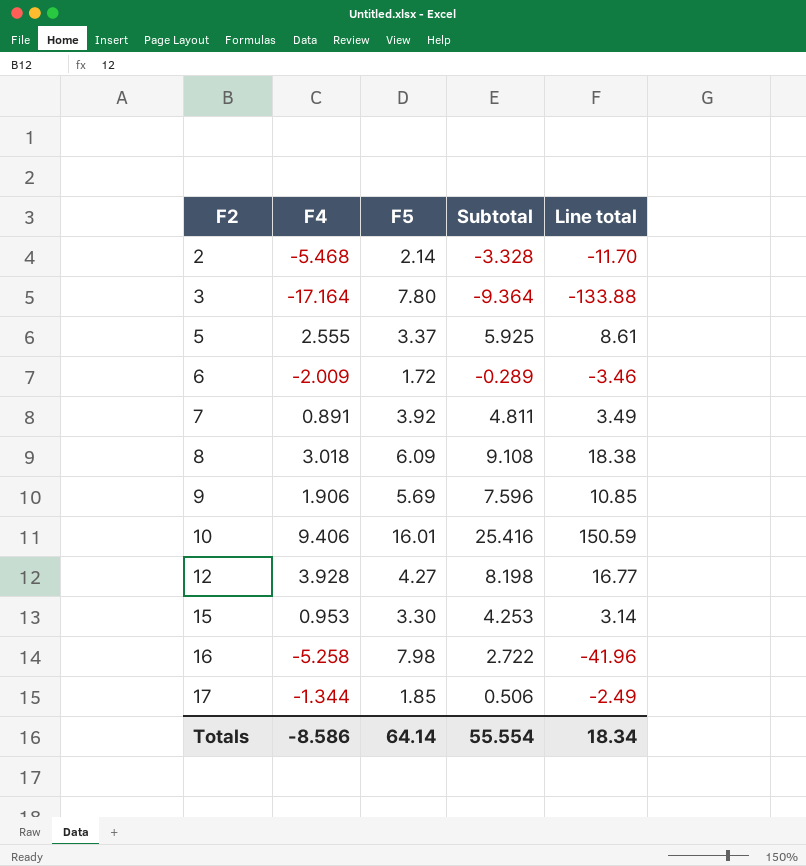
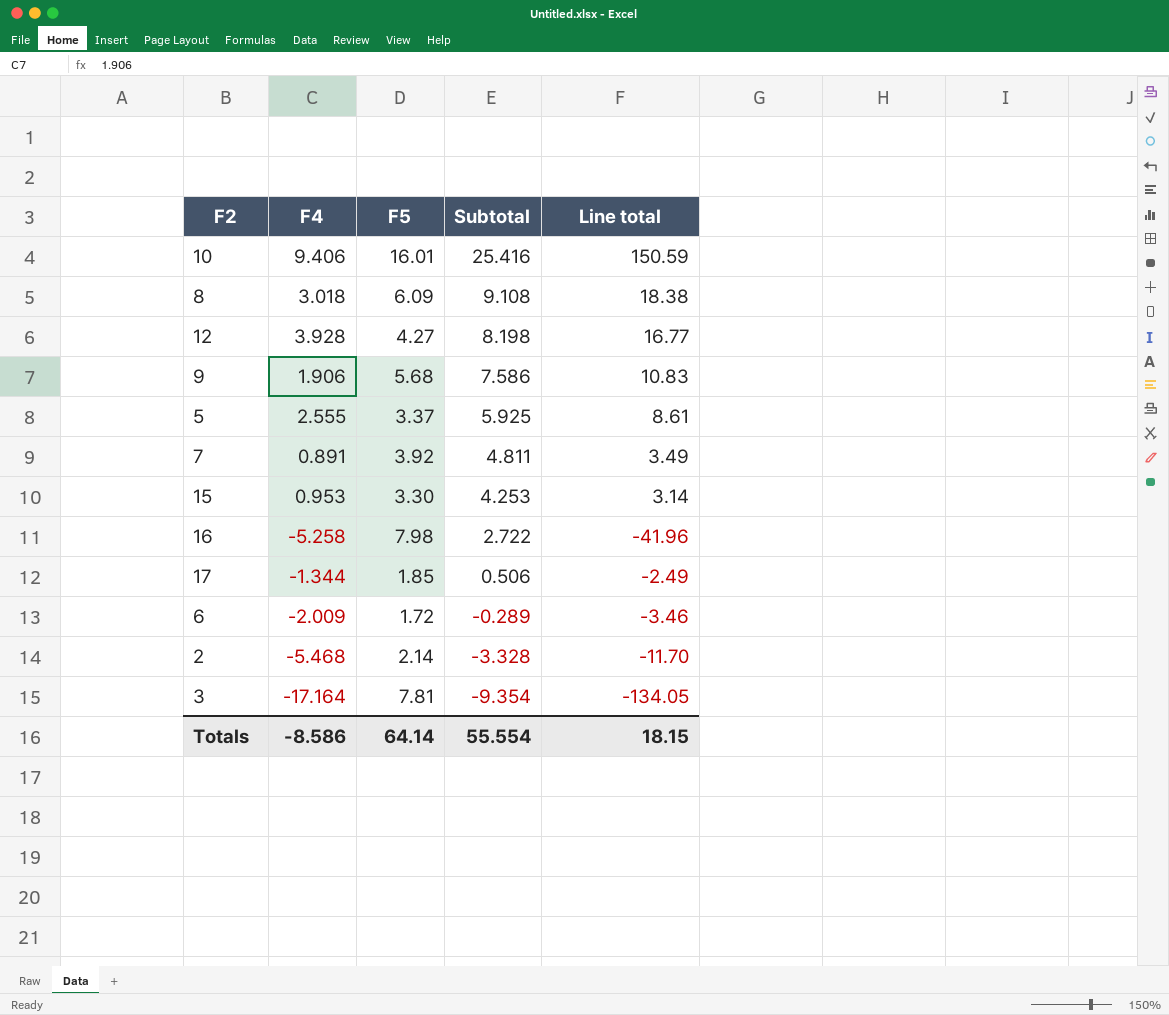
row order: F2 ascending -> Subtotal descending
9 | F5: 5.69 -> 5.68
9 | Subtotal: 7.596 -> 7.586
9 | Line total: 10.85 -> 10.83
3 | F5: 7.80 -> 7.81
3 | Subtotal: -9.364 -> -9.354
3 | Line total: -133.88 -> -134.05
Totals | Line total: 18.34 -> 18.15

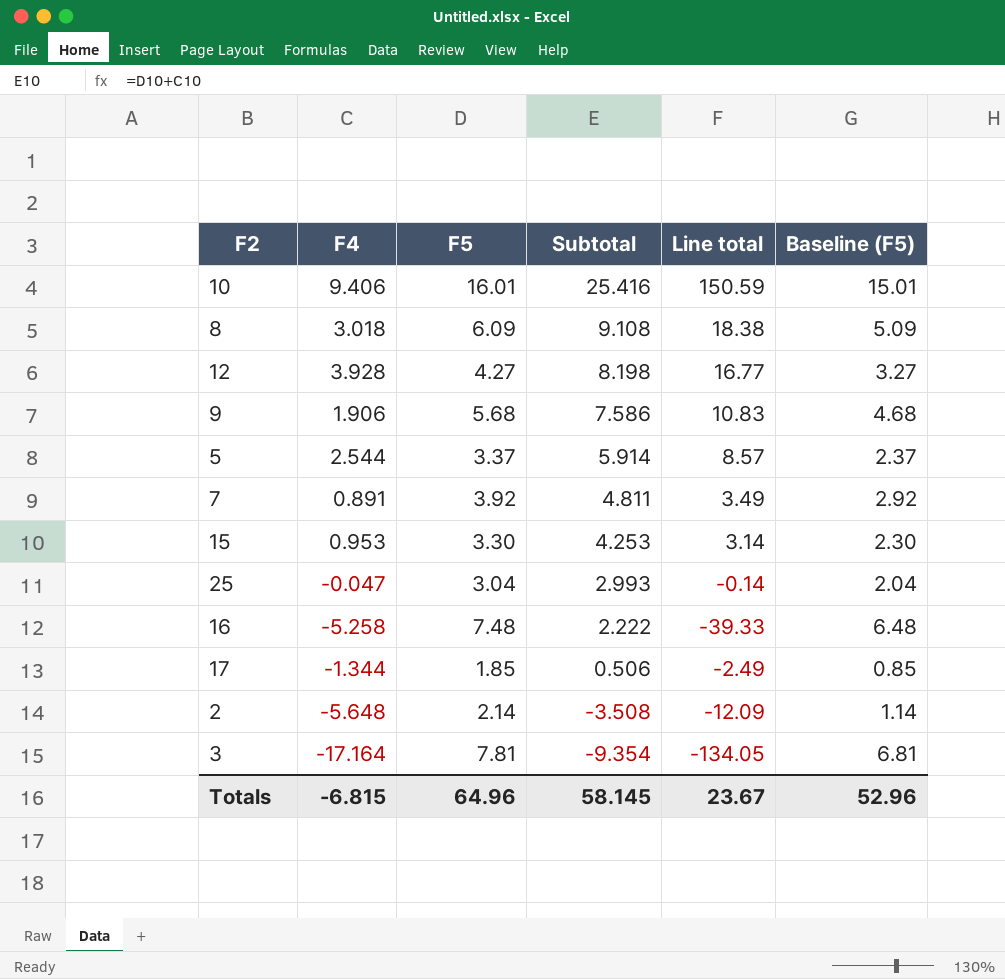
column Baseline (F5) | formula: none -> [F5] - 1
row 6: -2.009 | 1.72 | -0.289 | -3.46 -> none
5 | F4: 2.555 -> 2.544
5 | Subtotal: 5.925 -> 5.914
5 | Line total: 8.61 -> 8.57
row 25: none -> -0.047 | 3.04 | 2.993 | -0.14 | 2.04
16 | F5: 7.98 -> 7.48
16 | Subtotal: 2.722 -> 2.222
16 | Line total: -41.96 -> -39.33
2 | F4: -5.468 -> -5.648
2 | Subtotal: -3.328 -> -3.508
2 | Line total: -11.70 -> -12.09
Totals | F4: -8.586 -> -6.815
Totals | F5: 64.14 -> 64.96
Totals | Subtotal: 55.554 -> 58.145
Totals | Line total: 18.15 -> 23.67

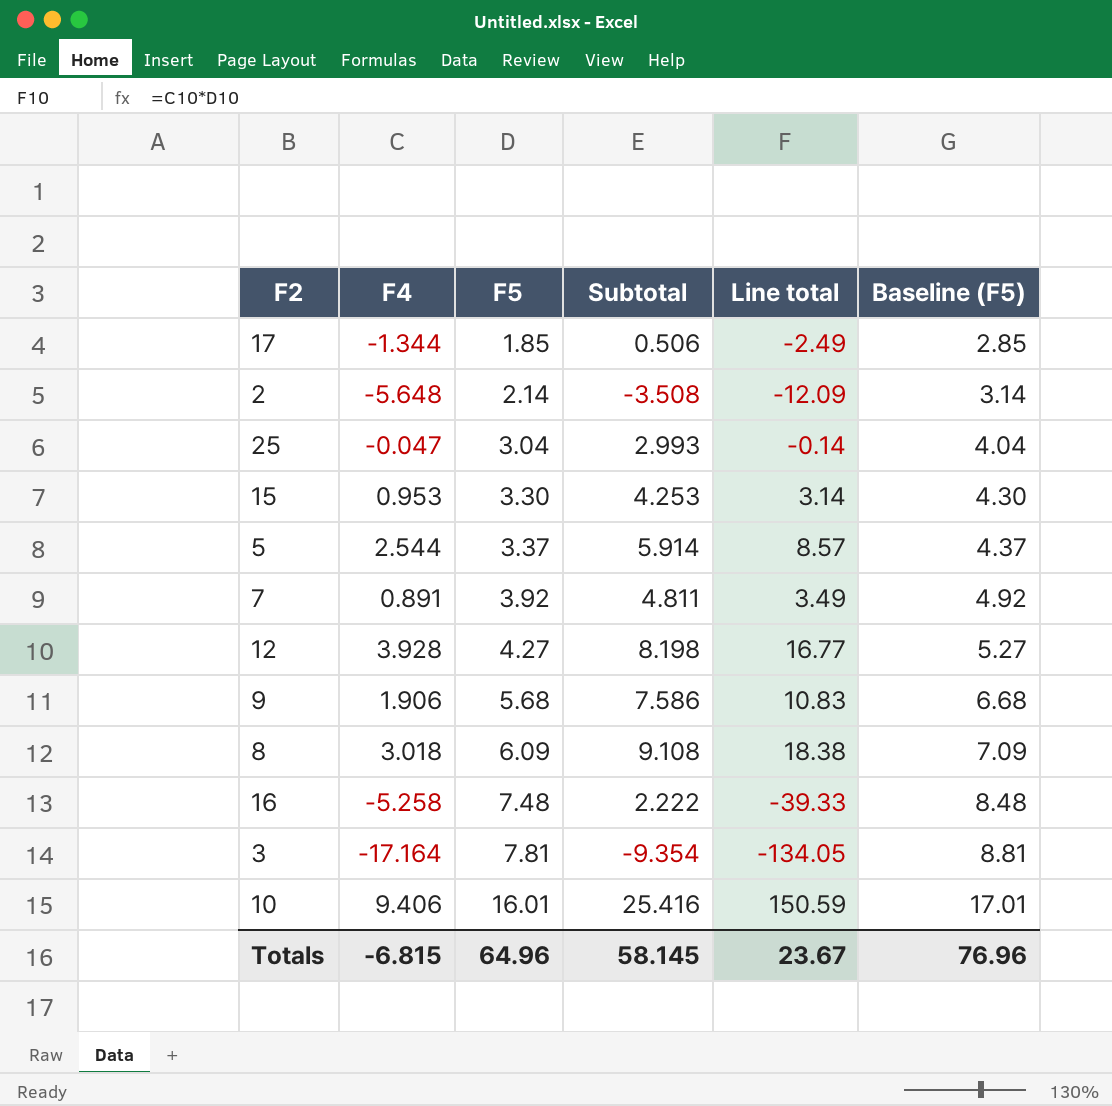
row order: Subtotal descending -> F5 ascending
column Baseline (F5) | formula: [F5] - 1 -> [F5] + 1
Totals | Baseline (F5): 52.96 -> 76.96

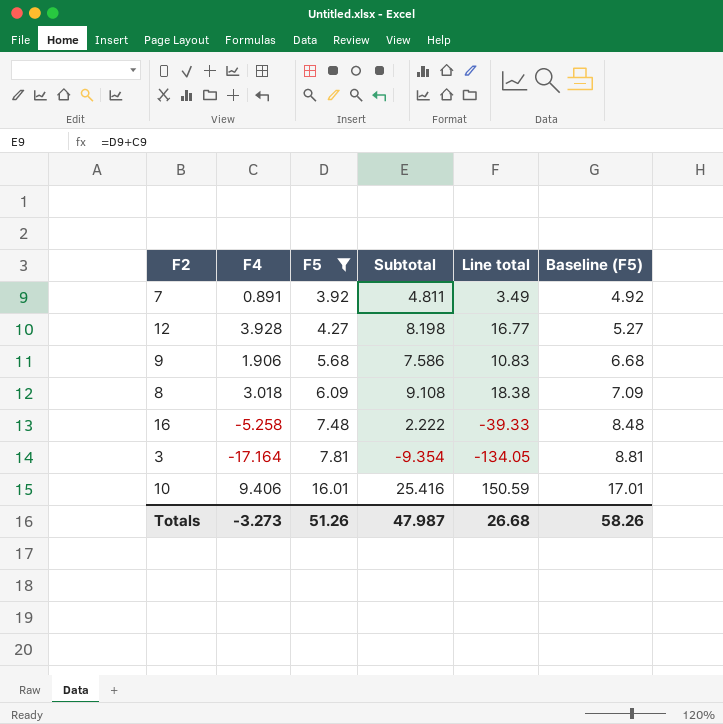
filter: none -> F5 >= 3.92
Totals | F4: -6.815 -> -3.273
Totals | F5: 64.96 -> 51.26
Totals | Subtotal: 58.145 -> 47.987
Totals | Line total: 23.67 -> 26.68
Totals | Baseline (F5): 76.96 -> 58.26

